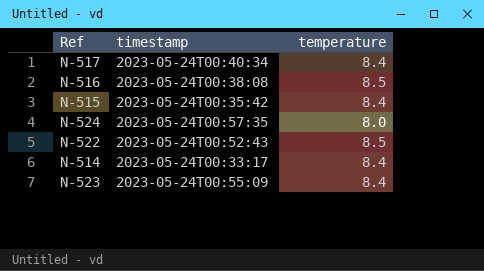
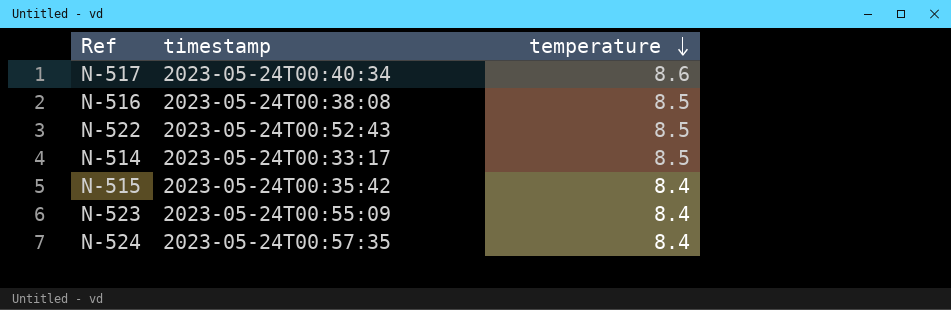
row order: none -> temperature descending
N-517 | temperature: 8.4 -> 8.6
N-514 | temperature: 8.4 -> 8.5
N-524 | temperature: 8.0 -> 8.4

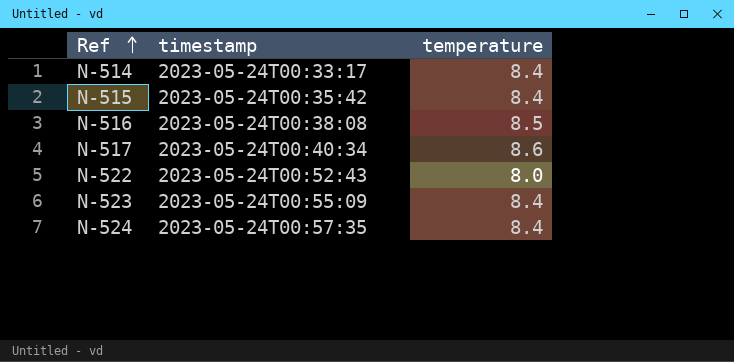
row order: temperature descending -> Ref ascending
N-514 | temperature: 8.5 -> 8.4
N-522 | temperature: 8.5 -> 8.0

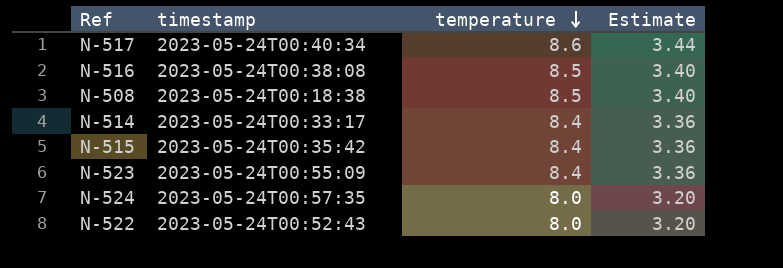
row order: Ref ascending -> temperature descending
column Estimate | formula: none -> [temperature] * 0.4
row N-508: none -> 2023-05-24T00:18:38 | 8.5 | 3.40
N-524 | temperature: 8.4 -> 8.0

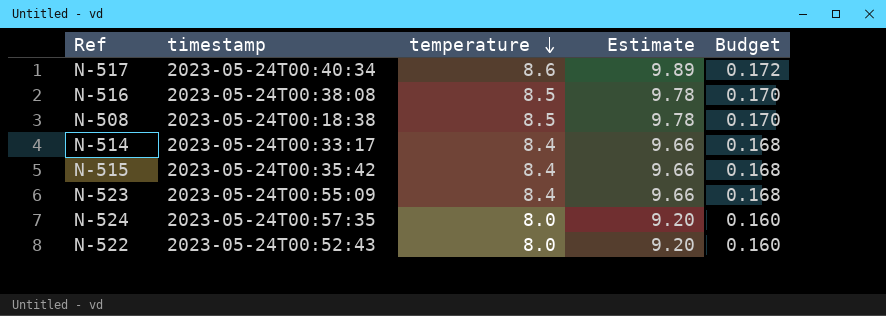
column Estimate | formula: [temperature] * 0.4 -> [temperature] * 1.15
column Budget | formula: none -> [temperature] * 0.02

